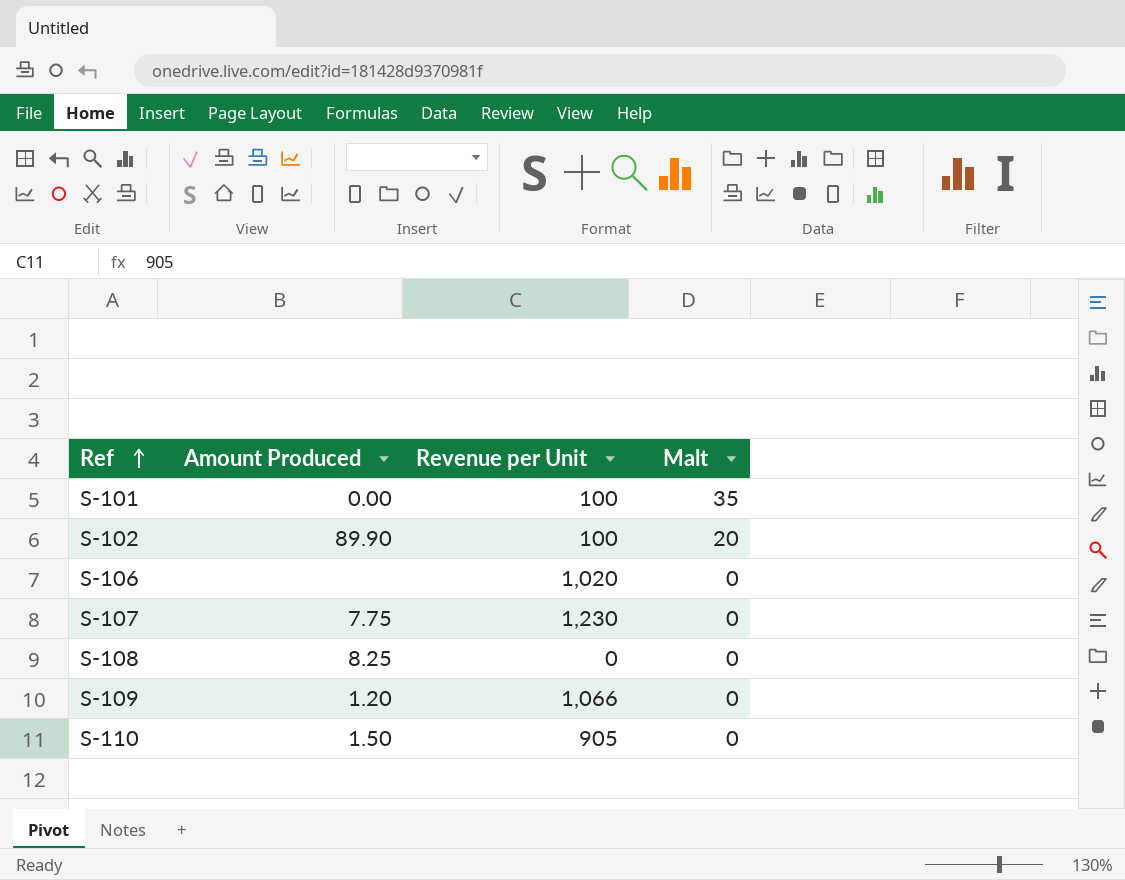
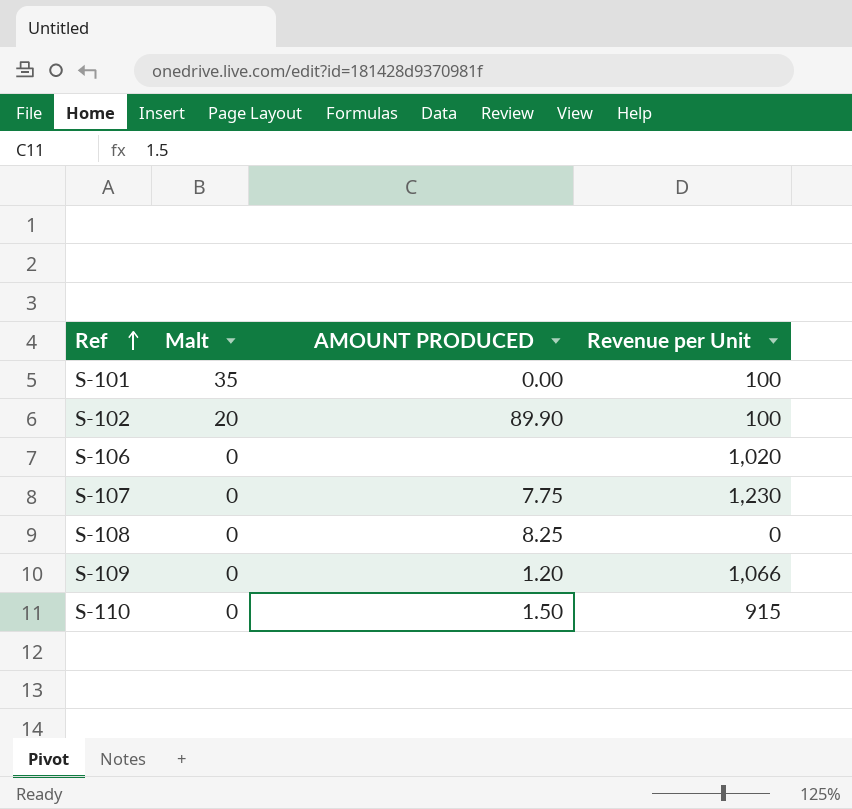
column Malt | position: 4 -> 2
column name: Amount Produced -> AMOUNT PRODUCED
S-110 | Revenue per Unit: 905 -> 915

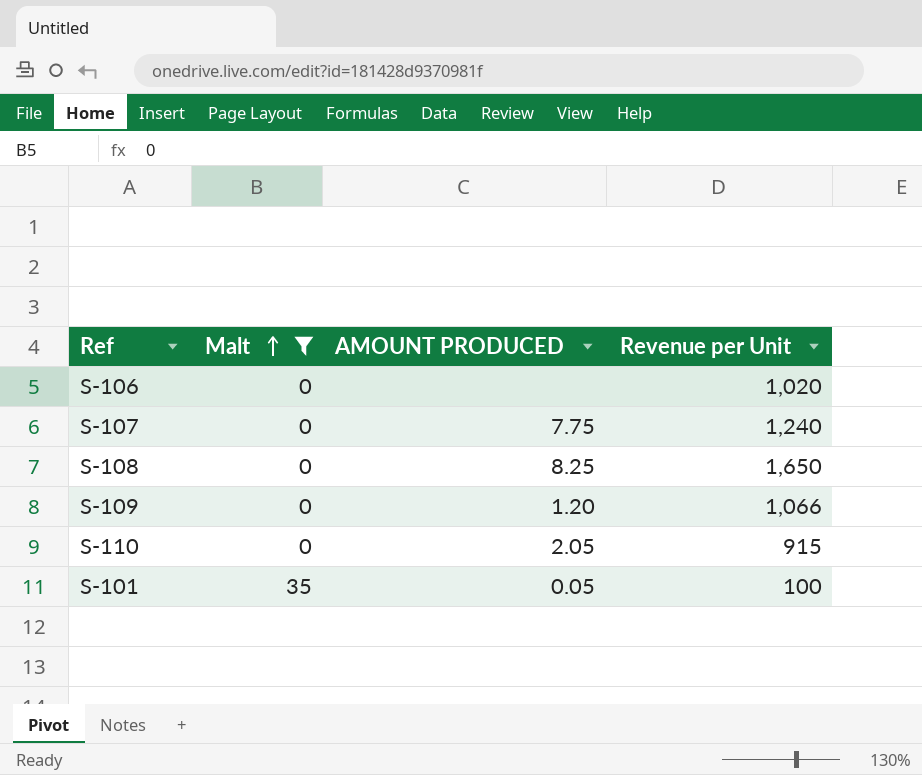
filter: none -> Malt != 20
row order: Ref ascending -> Malt ascending
S-107 | Revenue per Unit: 1,230 -> 1,240
S-108 | Revenue per Unit: 0 -> 1,650
S-110 | AMOUNT PRODUCED: 1.50 -> 2.05
S-101 | AMOUNT PRODUCED: 0.00 -> 0.05

